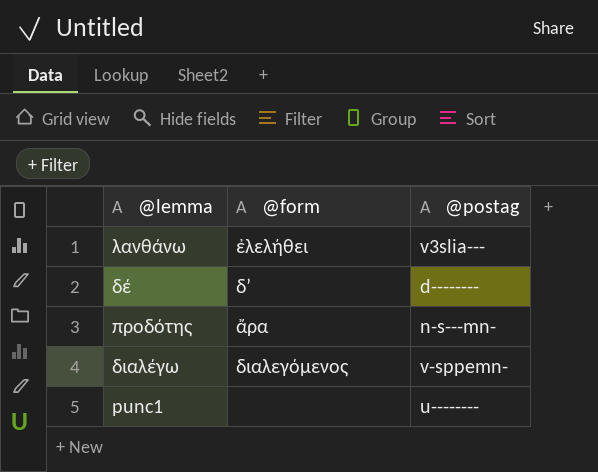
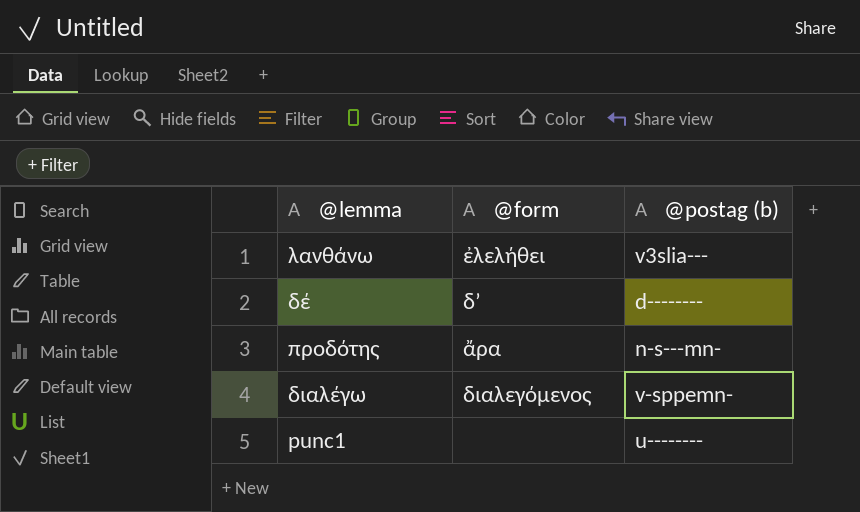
column name: @postag -> @postag (b)

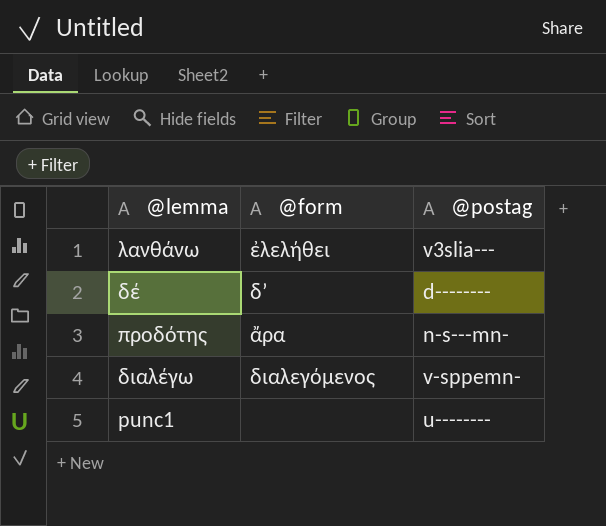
column name: @postag (b) -> @postag

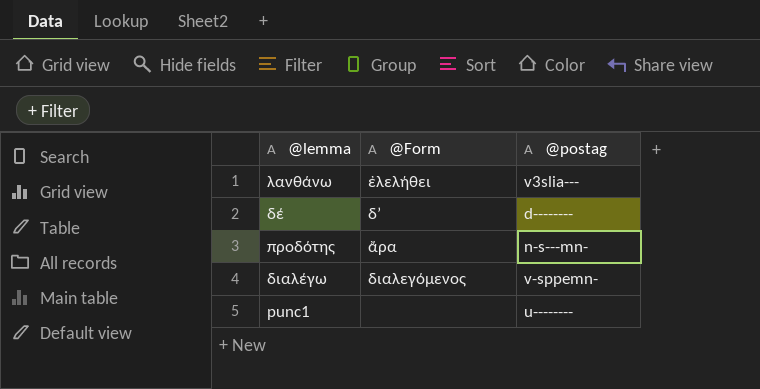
column name: @form -> @Form

